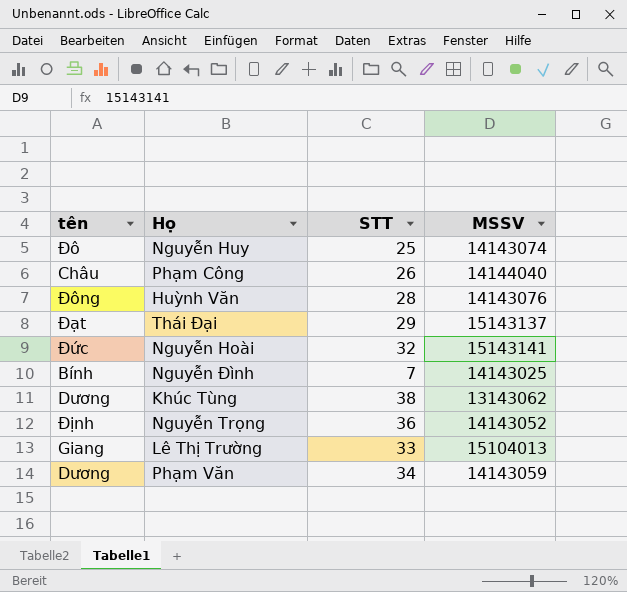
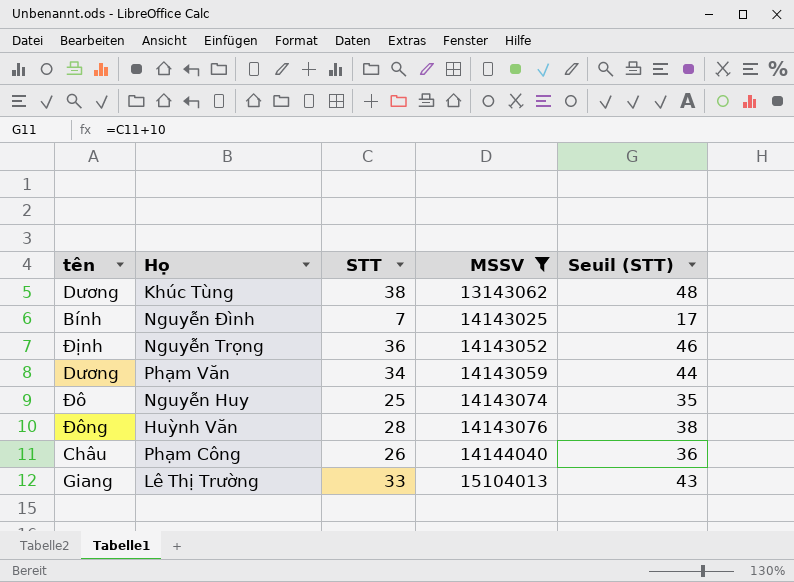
filter: none -> MSSV <= 15104013
row order: none -> MSSV ascending
column Seuil (STT) | formula: none -> [STT] + 10

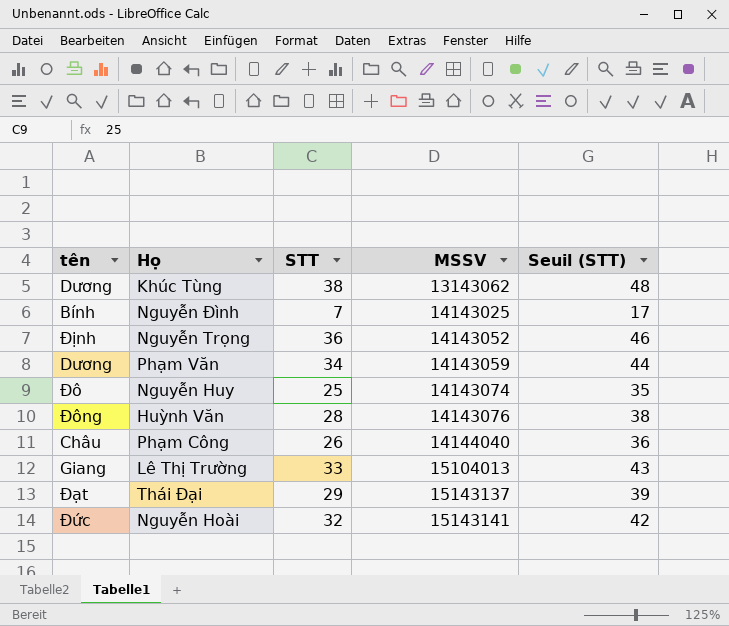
filter: MSSV <= 15104013 -> none

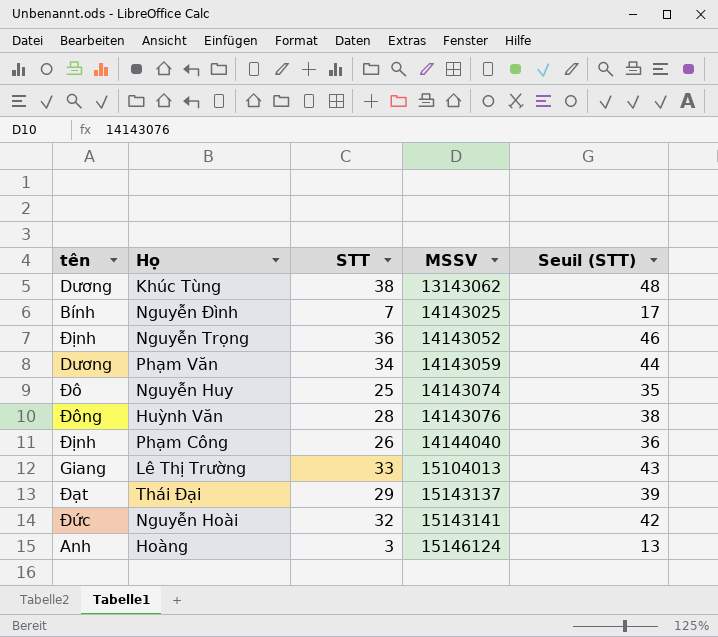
Phạm Công | tên: Châu -> Định
row Hoàng: none -> Anh | 3 | 15146124 | 13

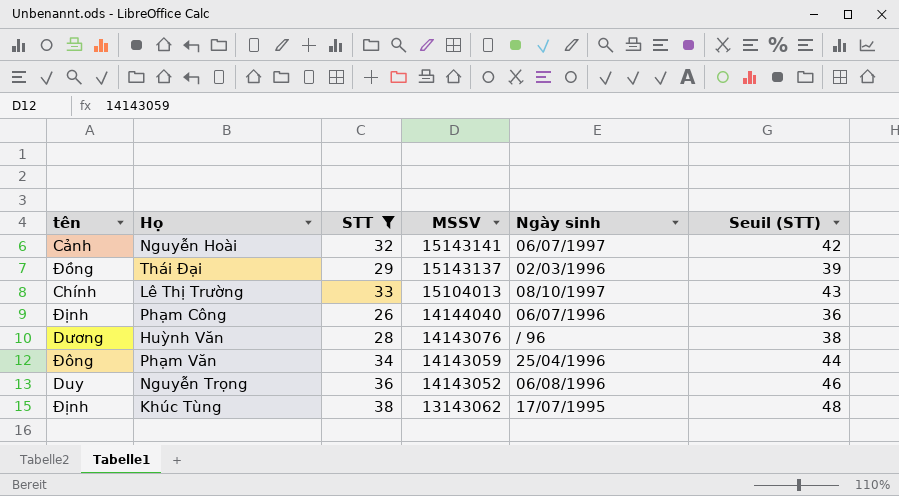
filter: none -> STT >= 26
row order: MSSV ascending -> MSSV descending
column Ngày sinh | position: none -> 5
Nguyễn Hoài | tên: Đức -> Cảnh
Thái Đại | tên: Đạt -> Đồng
Lê Thị Trường | tên: Giang -> Chính
Huỳnh Văn | tên: Đông -> Dương
Phạm Văn | tên: Dương -> Đông
Nguyễn Trọng | tên: Định -> Duy
Khúc Tùng | tên: Dương -> Định

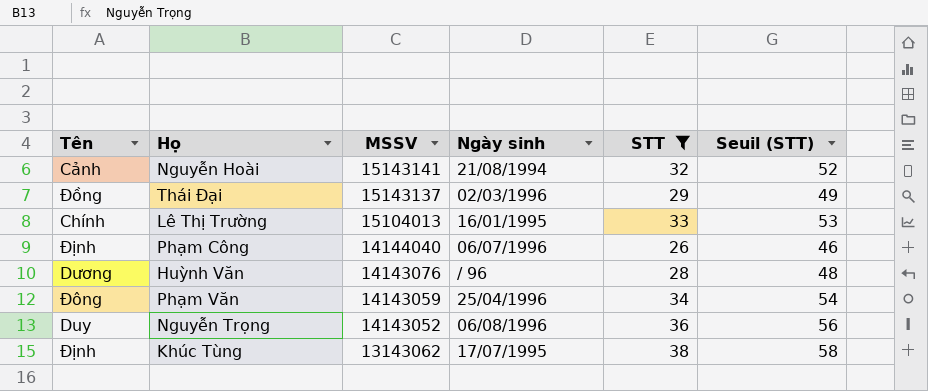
column name: tên -> Tên
column STT | position: 3 -> 5
column Seuil (STT) | formula: [STT] + 10 -> [STT] + 20
Nguyễn Hoài | Ngày sinh: 06/07/1997 -> 21/08/1994
Lê Thị Trường | Ngày sinh: 08/10/1997 -> 16/01/1995

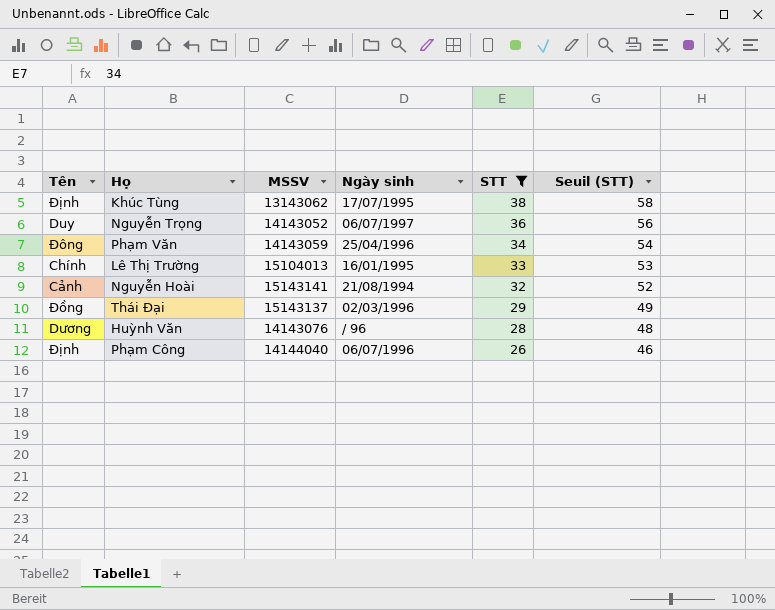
row order: MSSV descending -> STT descending
Nguyễn Trọng | Ngày sinh: 06/08/1996 -> 06/07/1997

